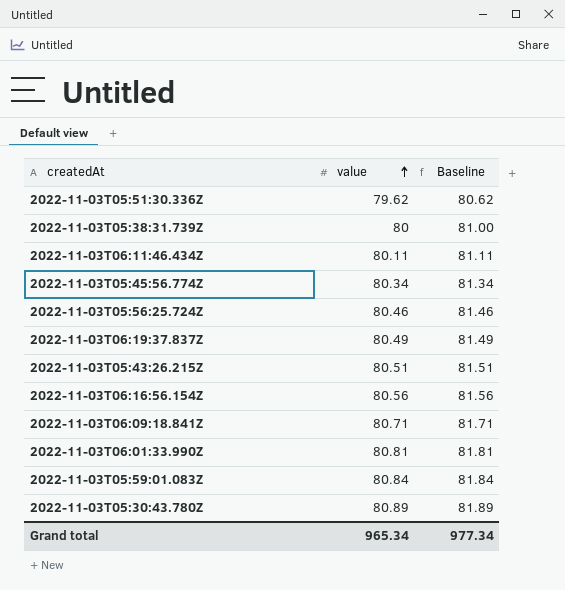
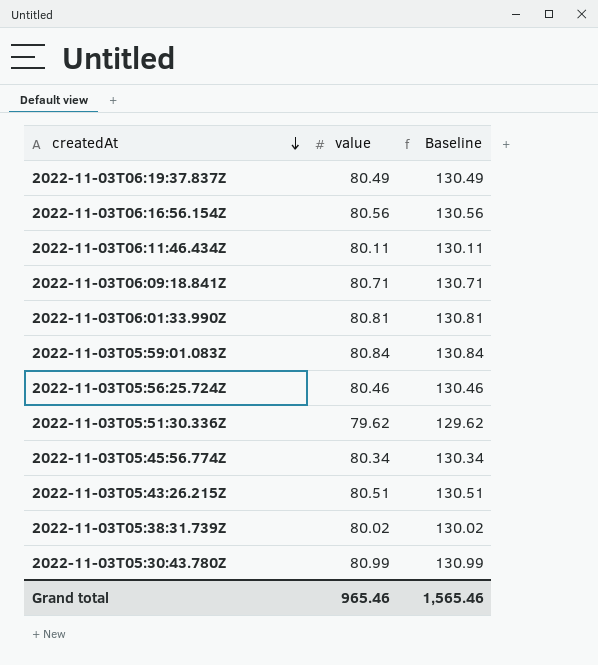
row order: value ascending -> createdAt descending
column Baseline | formula: [value] + 1 -> [value] + 50
2022-11-03T05:38:31.739Z | value: 80 -> 80.02
2022-11-03T05:30:43.780Z | value: 80.89 -> 80.99
Grand total | value: 965.34 -> 965.46
Grand total | Baseline: 977.34 -> 1,565.46

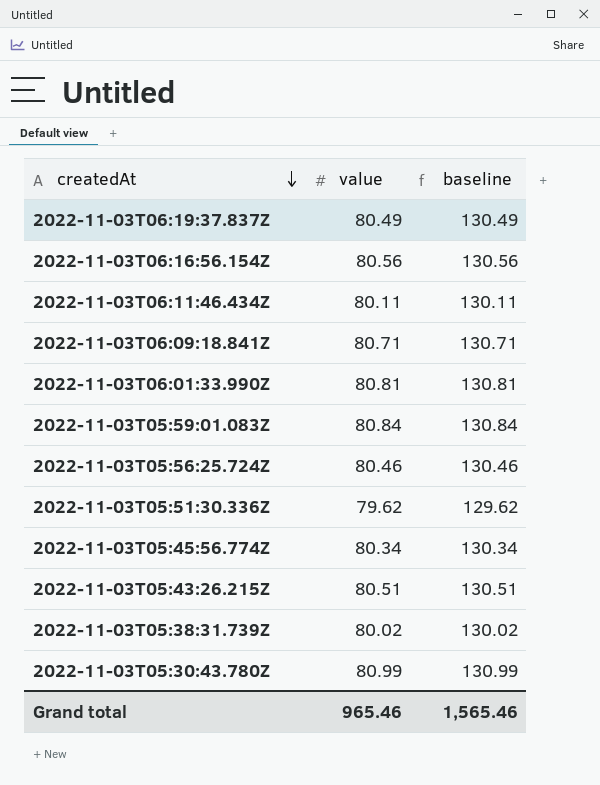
column name: Baseline -> baseline

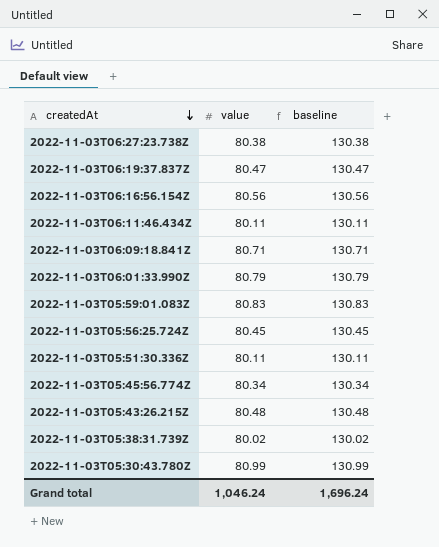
row 2022-11-03T06:27:23.738Z: none -> 80.38 | 130.38
2022-11-03T06:19:37.837Z | value: 80.49 -> 80.47
2022-11-03T06:19:37.837Z | baseline: 130.49 -> 130.47
2022-11-03T06:01:33.990Z | value: 80.81 -> 80.79
2022-11-03T06:01:33.990Z | baseline: 130.81 -> 130.79
2022-11-03T05:59:01.083Z | value: 80.84 -> 80.83
2022-11-03T05:59:01.083Z | baseline: 130.84 -> 130.83
2022-11-03T05:56:25.724Z | value: 80.46 -> 80.45
2022-11-03T05:56:25.724Z | baseline: 130.46 -> 130.45
2022-11-03T05:51:30.336Z | value: 79.62 -> 80.11
2022-11-03T05:51:30.336Z | baseline: 129.62 -> 130.11
2022-11-03T05:43:26.215Z | value: 80.51 -> 80.48
2022-11-03T05:43:26.215Z | baseline: 130.51 -> 130.48
Grand total | value: 965.46 -> 1,046.24
Grand total | baseline: 1,565.46 -> 1,696.24

